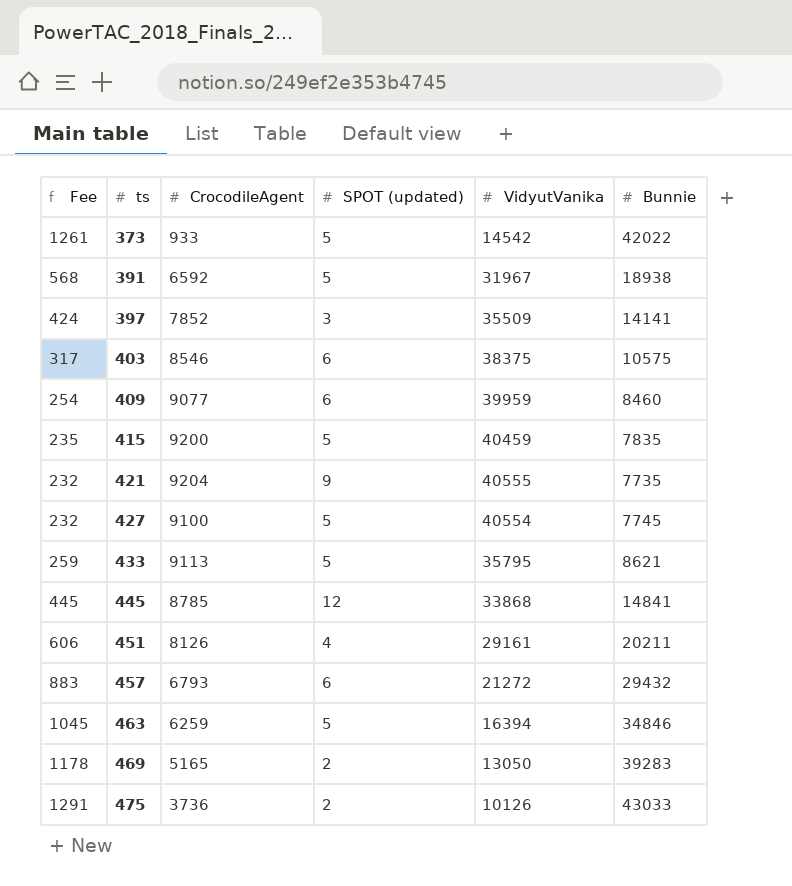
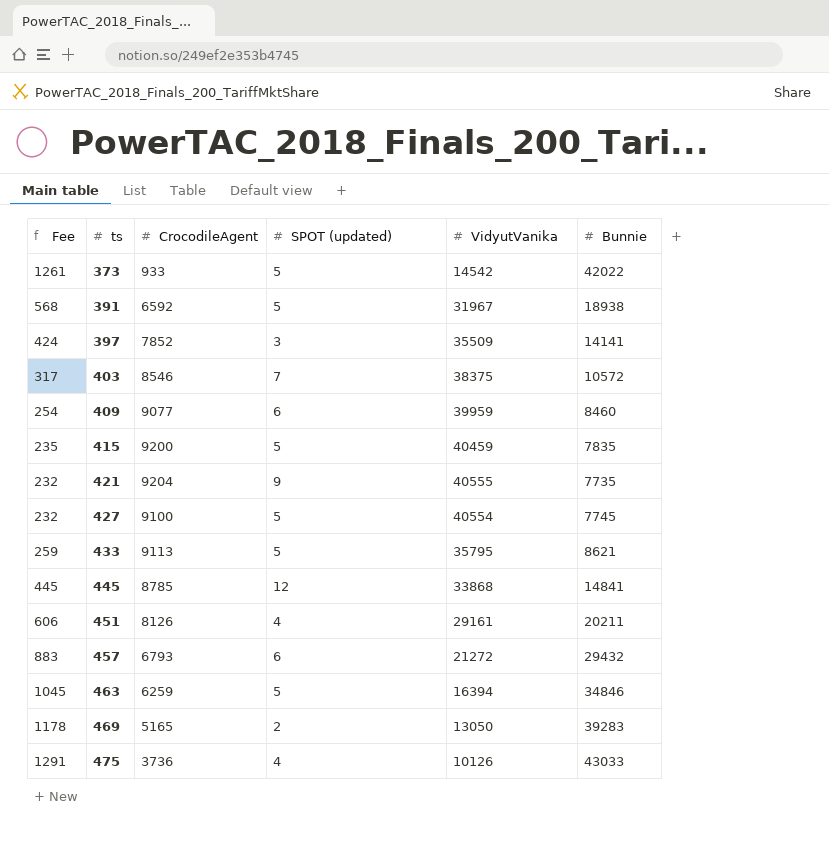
403 | SPOT (updated): 6 -> 7
403 | Bunnie: 10575 -> 10572
475 | SPOT (updated): 2 -> 4

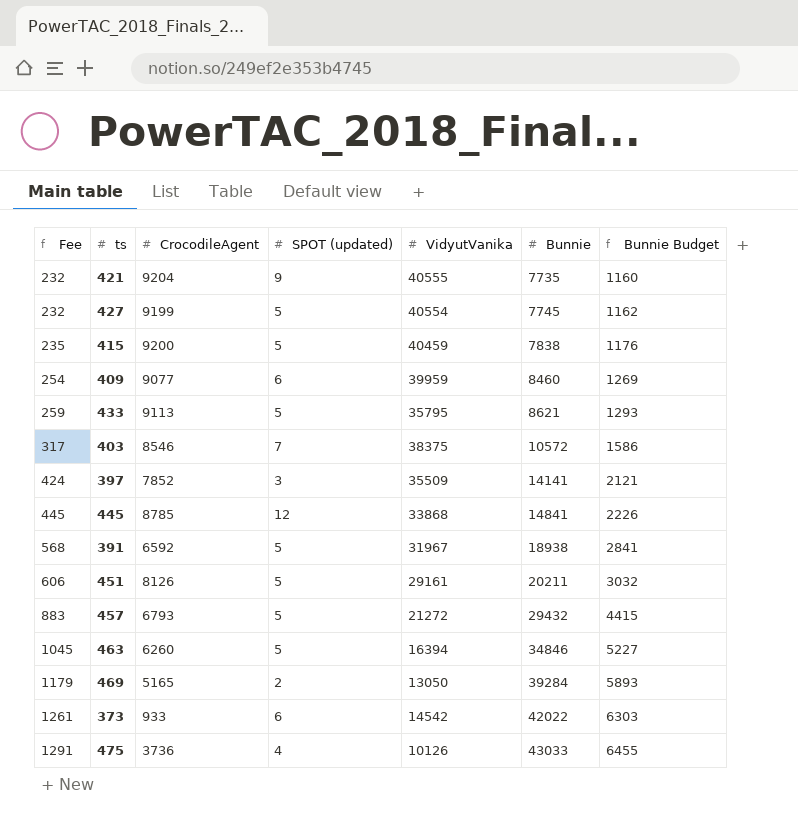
row order: ts ascending -> Fee ascending
column Bunnie Budget | formula: none -> [Bunnie] * 0.15
427 | CrocodileAgent: 9100 -> 9199
415 | Bunnie: 7835 -> 7838
451 | SPOT (updated): 4 -> 5
457 | SPOT (updated): 6 -> 5
463 | CrocodileAgent: 6259 -> 6260
469 | Fee: 1178 -> 1179
469 | Bunnie: 39283 -> 39284
373 | SPOT (updated): 5 -> 6

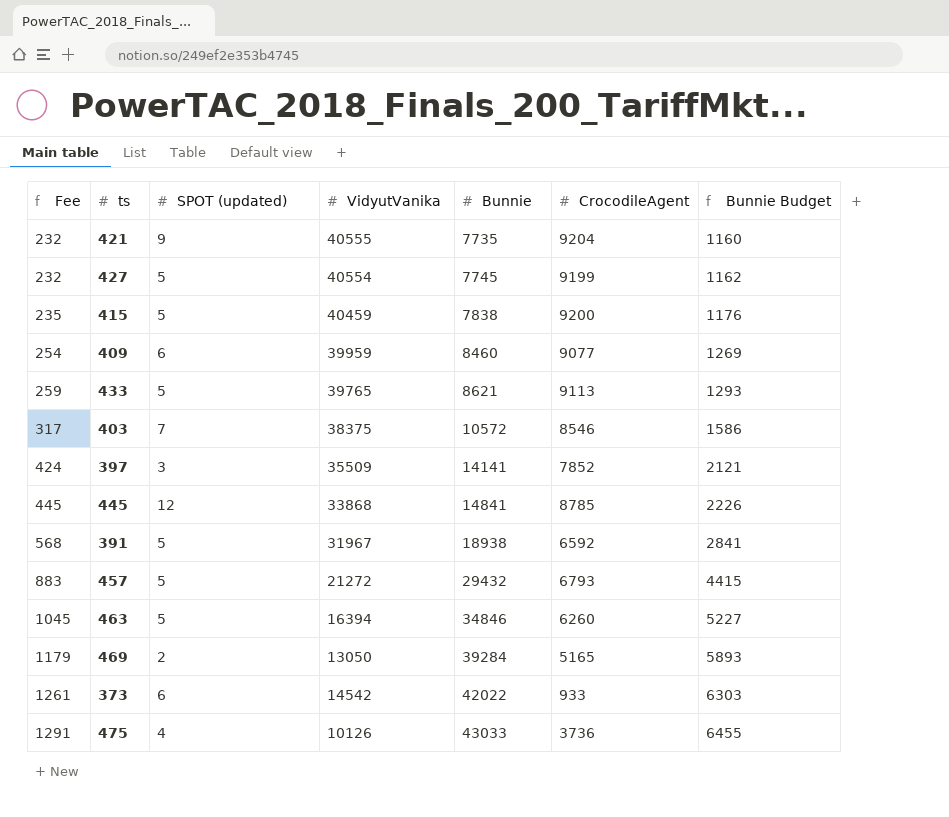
column CrocodileAgent | position: 3 -> 6
row 451: 606 | 8126 | 5 | 29161 | 20211 | 3032 -> none
433 | VidyutVanika: 35795 -> 39765

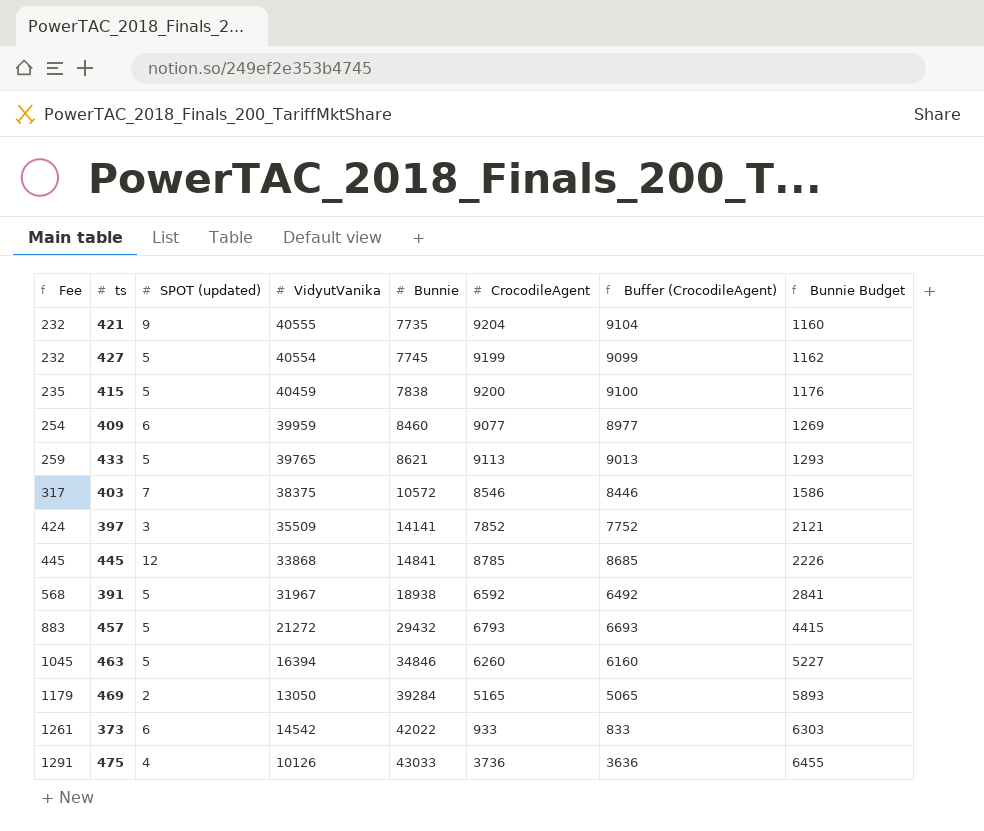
column Buffer (CrocodileAgent) | formula: none -> [CrocodileAgent] - 100

